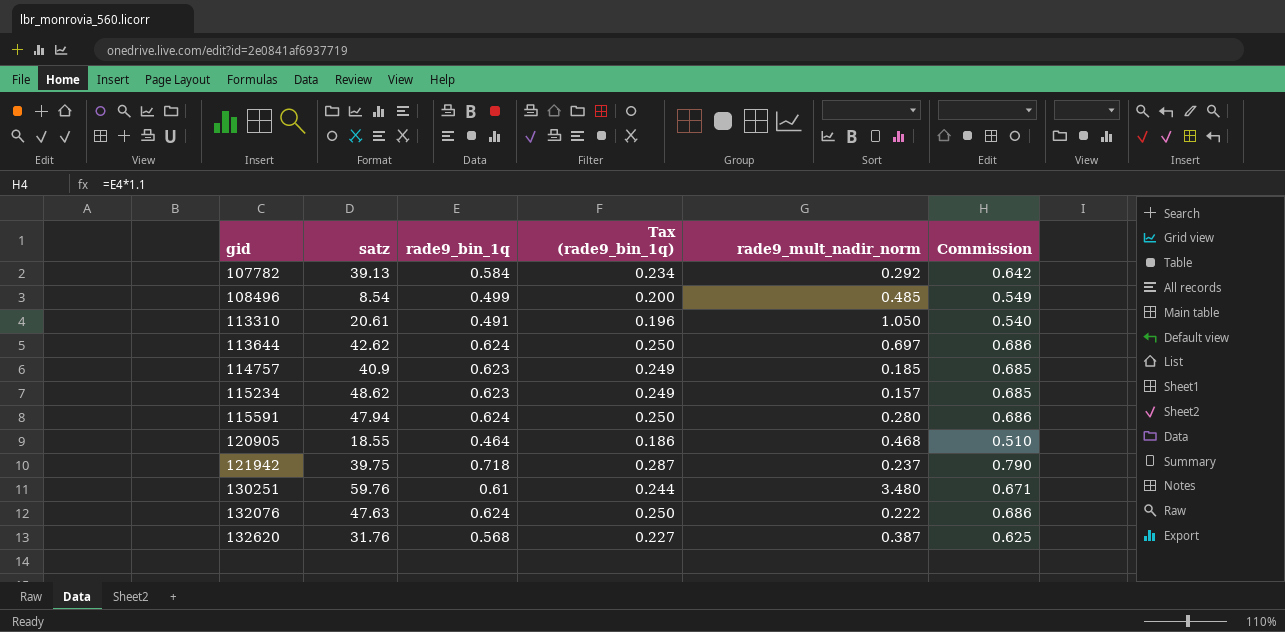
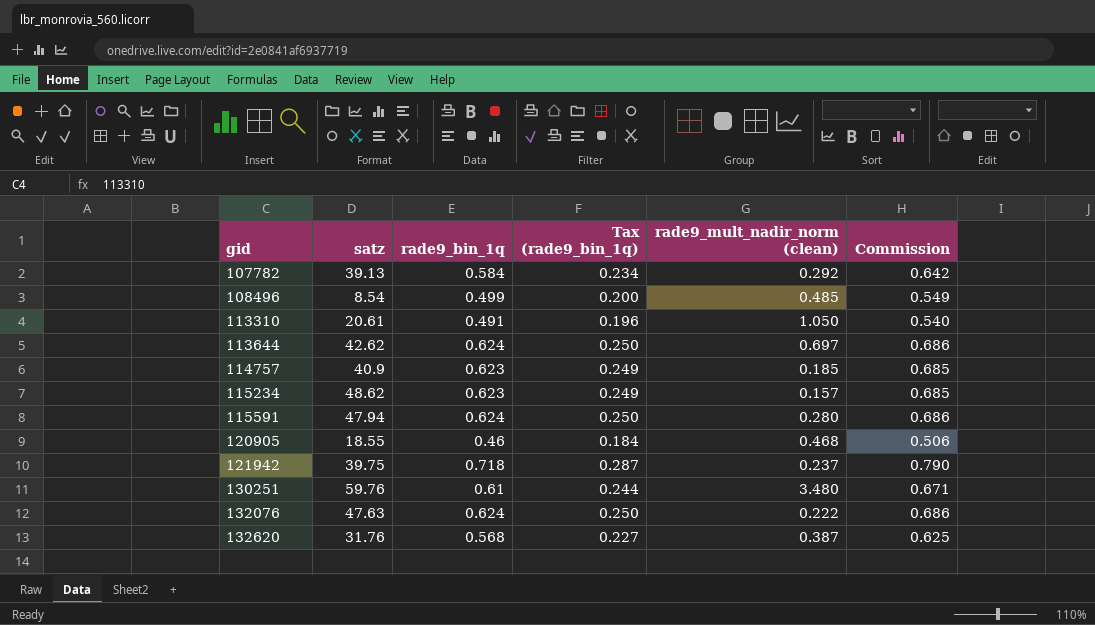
column name: rade9_mult_nadir_norm -> rade9_mult_nadir_norm (clean)
120905 | rade9_bin_1q: 0.464 -> 0.46
120905 | Tax (rade9_bin_1q): 0.186 -> 0.184
120905 | Commission: 0.510 -> 0.506

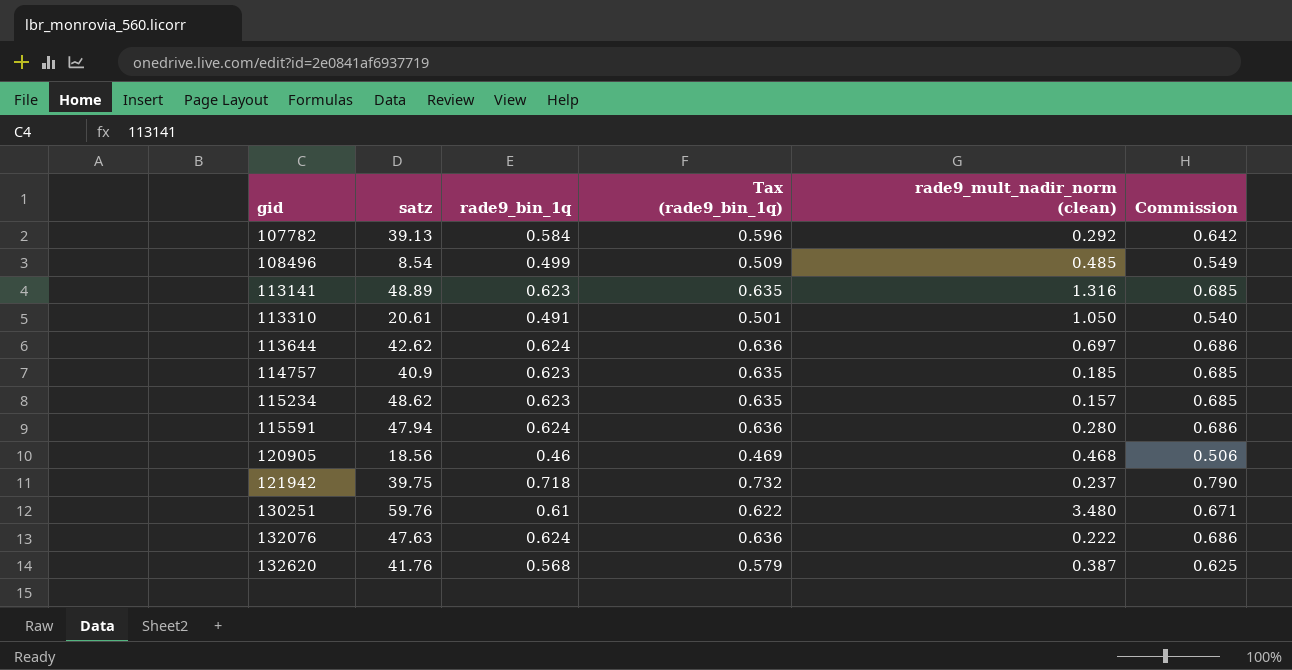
column Tax (rade9_bin_1q) | formula: [rade9_bin_1q] * 0.4 -> [rade9_bin_1q] * 1.02
row 113141: none -> 48.89 | 0.623 | 0.635 | 1.316 | 0.685
120905 | satz: 18.55 -> 18.56
132620 | satz: 31.76 -> 41.76

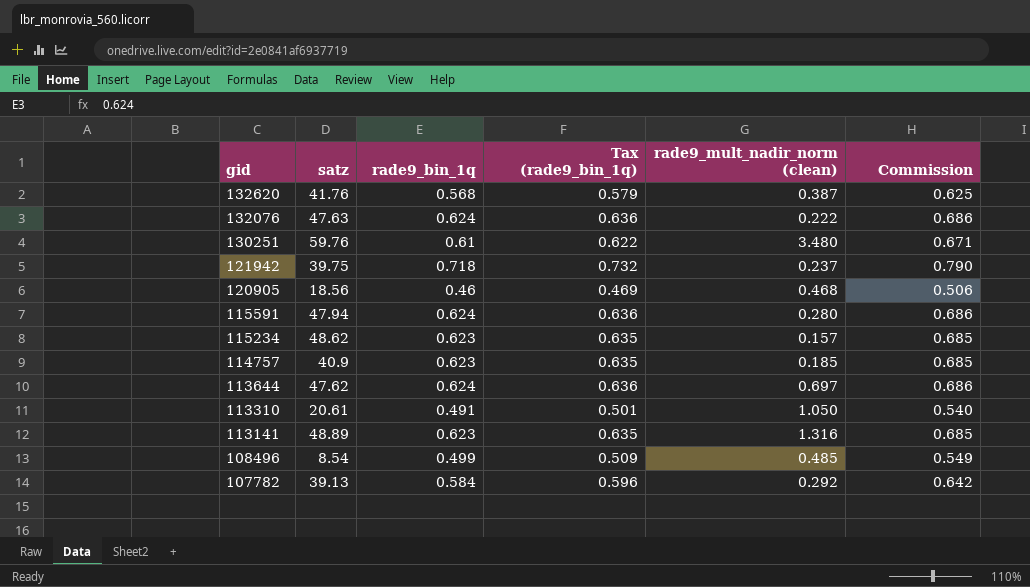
row order: gid ascending -> gid descending
113644 | satz: 42.62 -> 47.62

